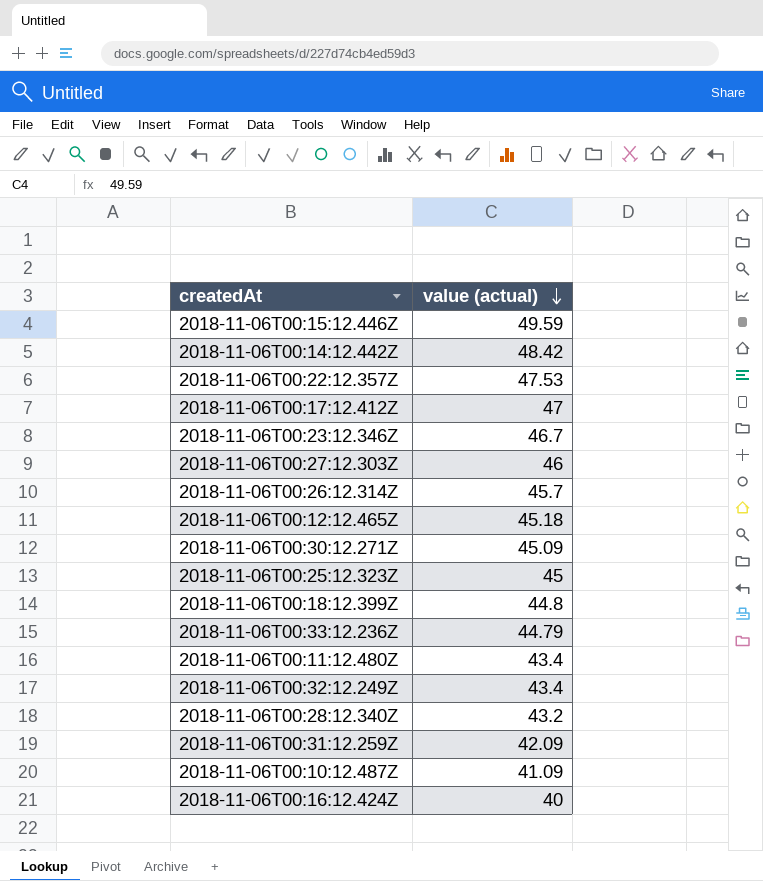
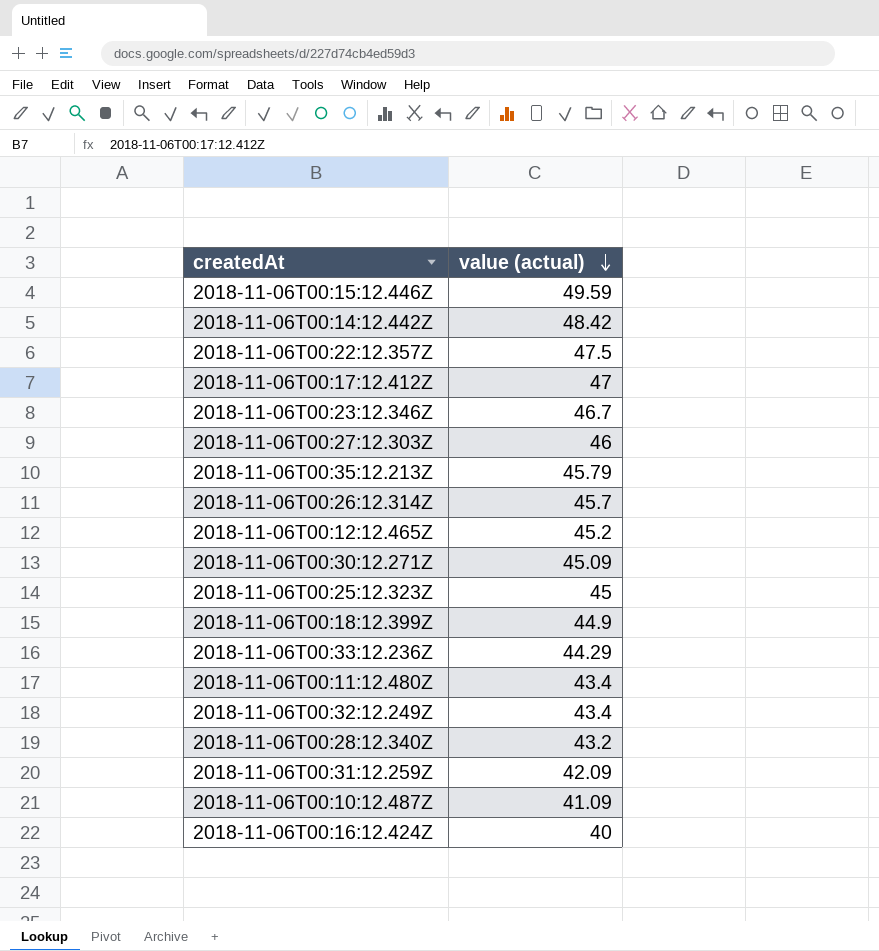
2018-11-06T00:22:12.357Z | value (actual): 47.53 -> 47.5
row 2018-11-06T00:35:12.213Z: none -> 45.79
2018-11-06T00:12:12.465Z | value (actual): 45.18 -> 45.2
2018-11-06T00:18:12.399Z | value (actual): 44.8 -> 44.9
2018-11-06T00:33:12.236Z | value (actual): 44.79 -> 44.29

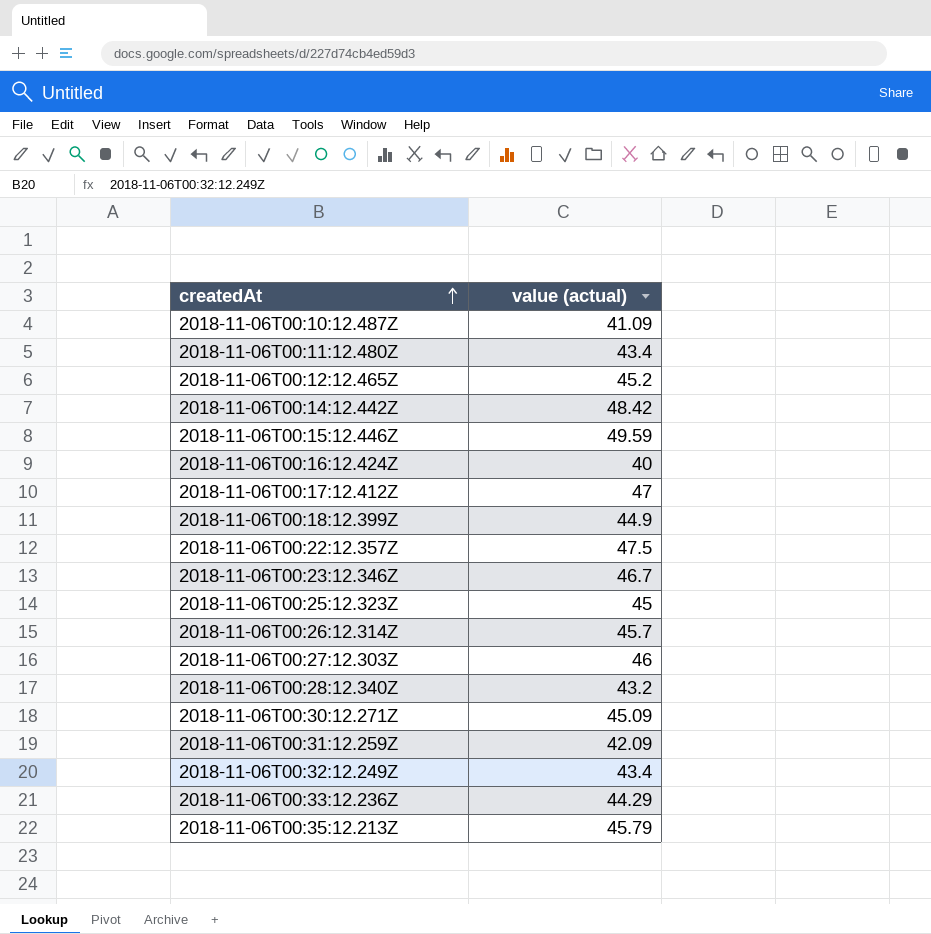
row order: value (actual) descending -> createdAt ascending

